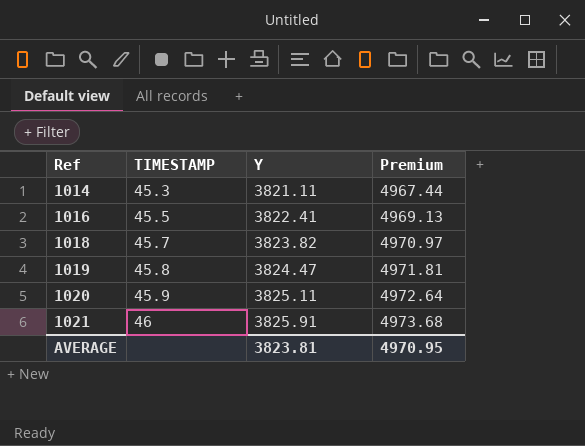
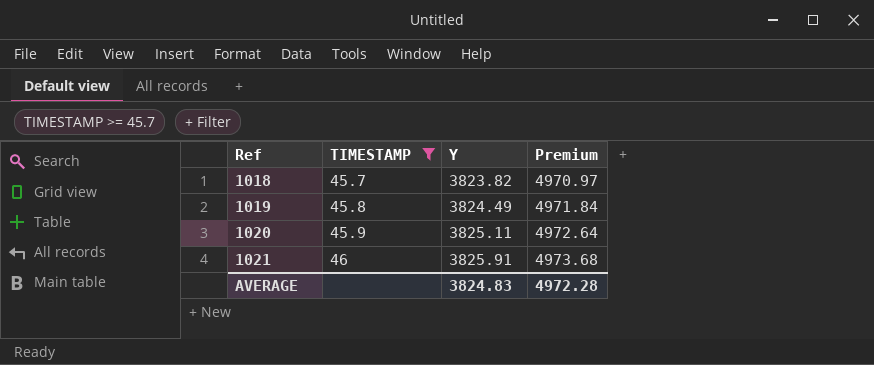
filter: none -> TIMESTAMP >= 45.7
1019 | Y: 3824.47 -> 3824.49
1019 | Premium: 4971.81 -> 4971.84
AVERAGE | Y: 3823.81 -> 3824.83
AVERAGE | Premium: 4970.95 -> 4972.28

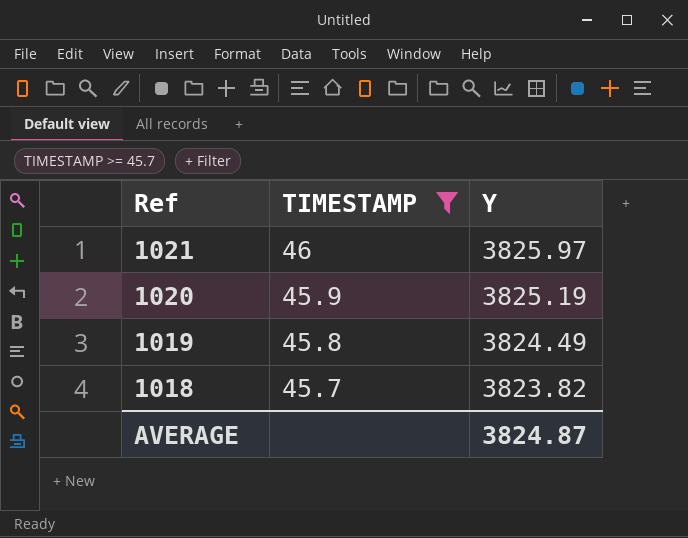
row order: Ref ascending -> Ref descending
column Premium | formula: [Y] * 1.3 -> none
1021 | Y: 3825.91 -> 3825.97
1020 | Y: 3825.11 -> 3825.19
AVERAGE | Y: 3824.83 -> 3824.87

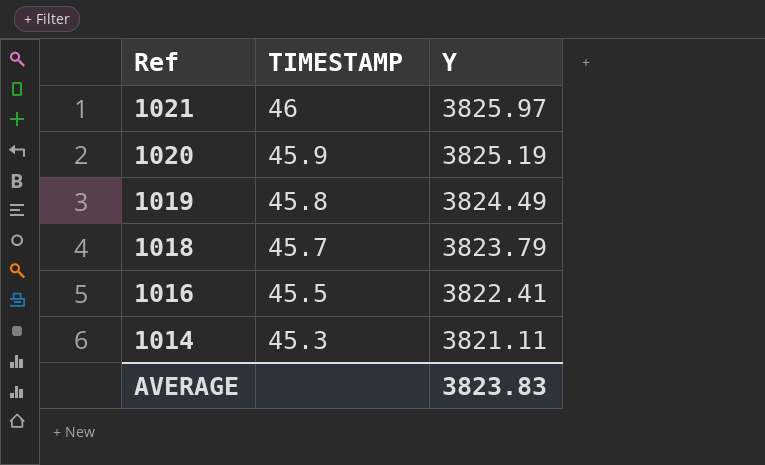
filter: TIMESTAMP >= 45.7 -> none
1018 | Y: 3823.82 -> 3823.79
AVERAGE | Y: 3824.87 -> 3823.83

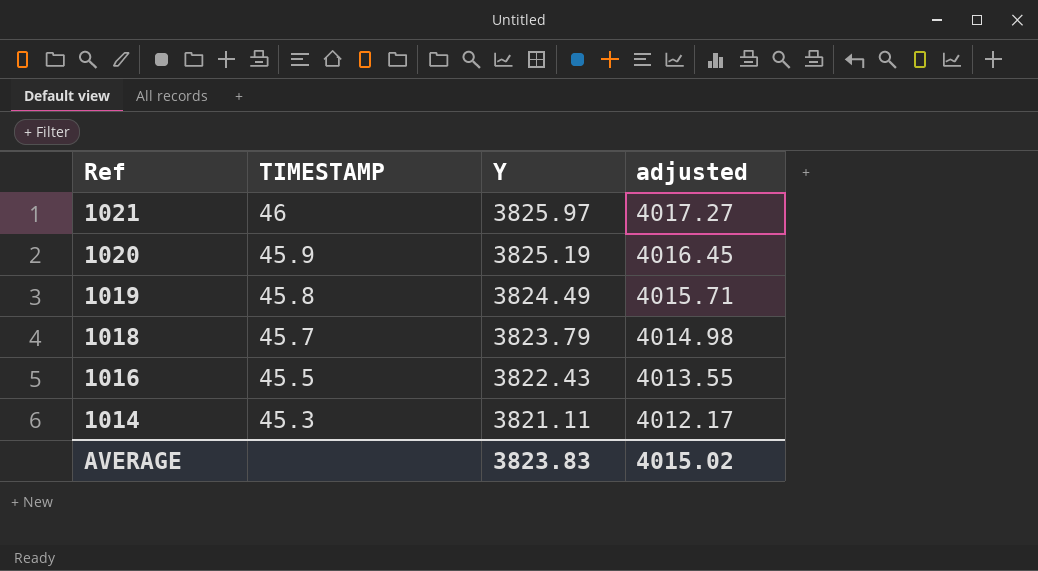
column adjusted | formula: none -> [Y] * 1.05
1016 | Y: 3822.41 -> 3822.43

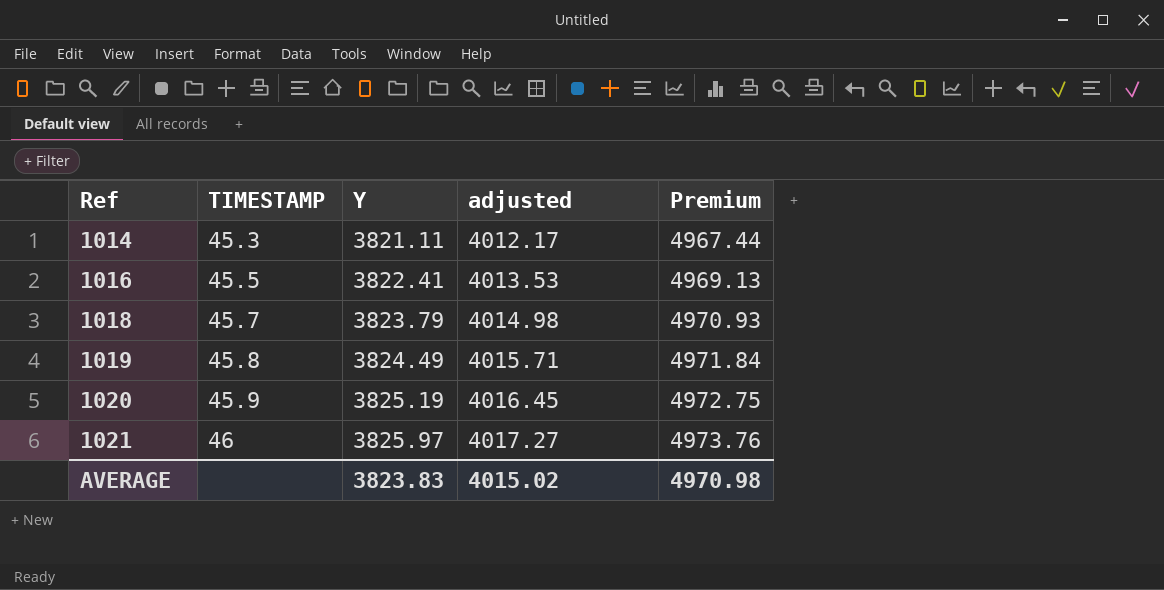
row order: Ref descending -> Ref ascending
column Premium | formula: none -> [Y] * 1.3
1016 | Y: 3822.43 -> 3822.41
1016 | adjusted: 4013.55 -> 4013.53

